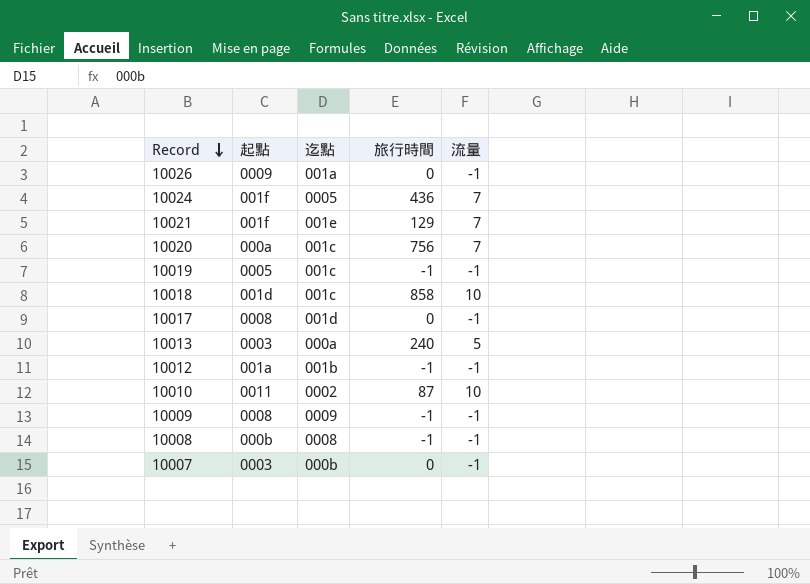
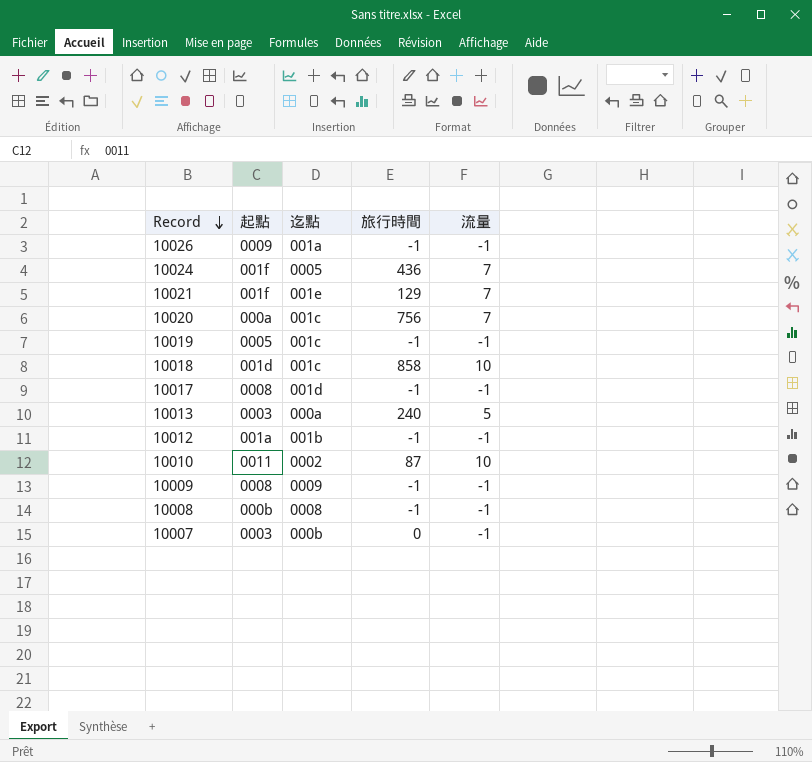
10026 | 旅行時間: 0 -> -1
10017 | 旅行時間: 0 -> -1

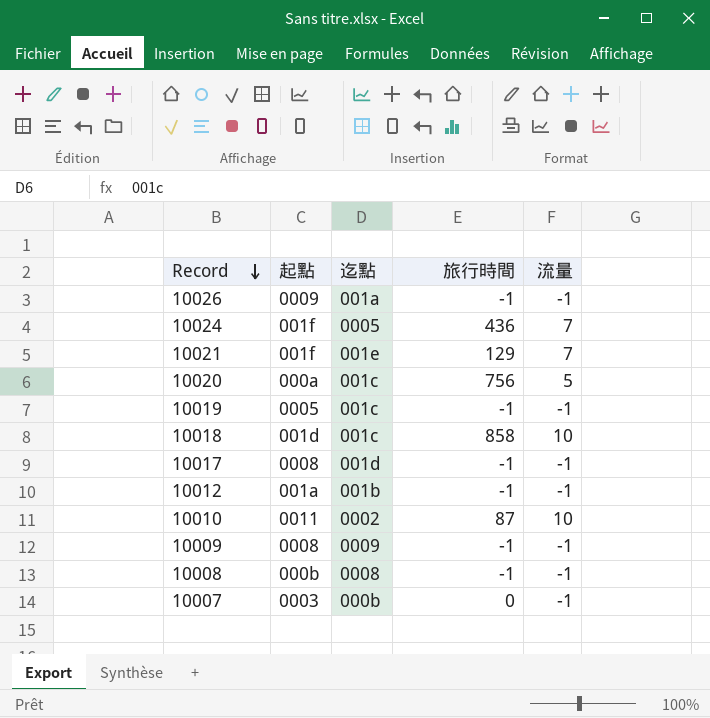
row 10013: 0003 | 000a | 240 | 5 -> none
10020 | 流量: 7 -> 5

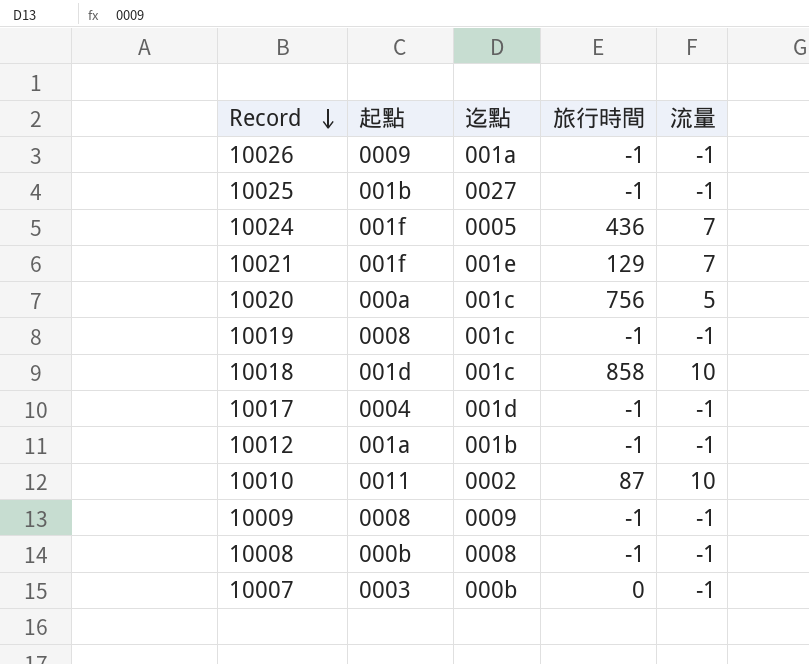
row 10025: none -> 001b | 0027 | -1 | -1
10019 | 起點: 0005 -> 0008
10017 | 起點: 0008 -> 0004

